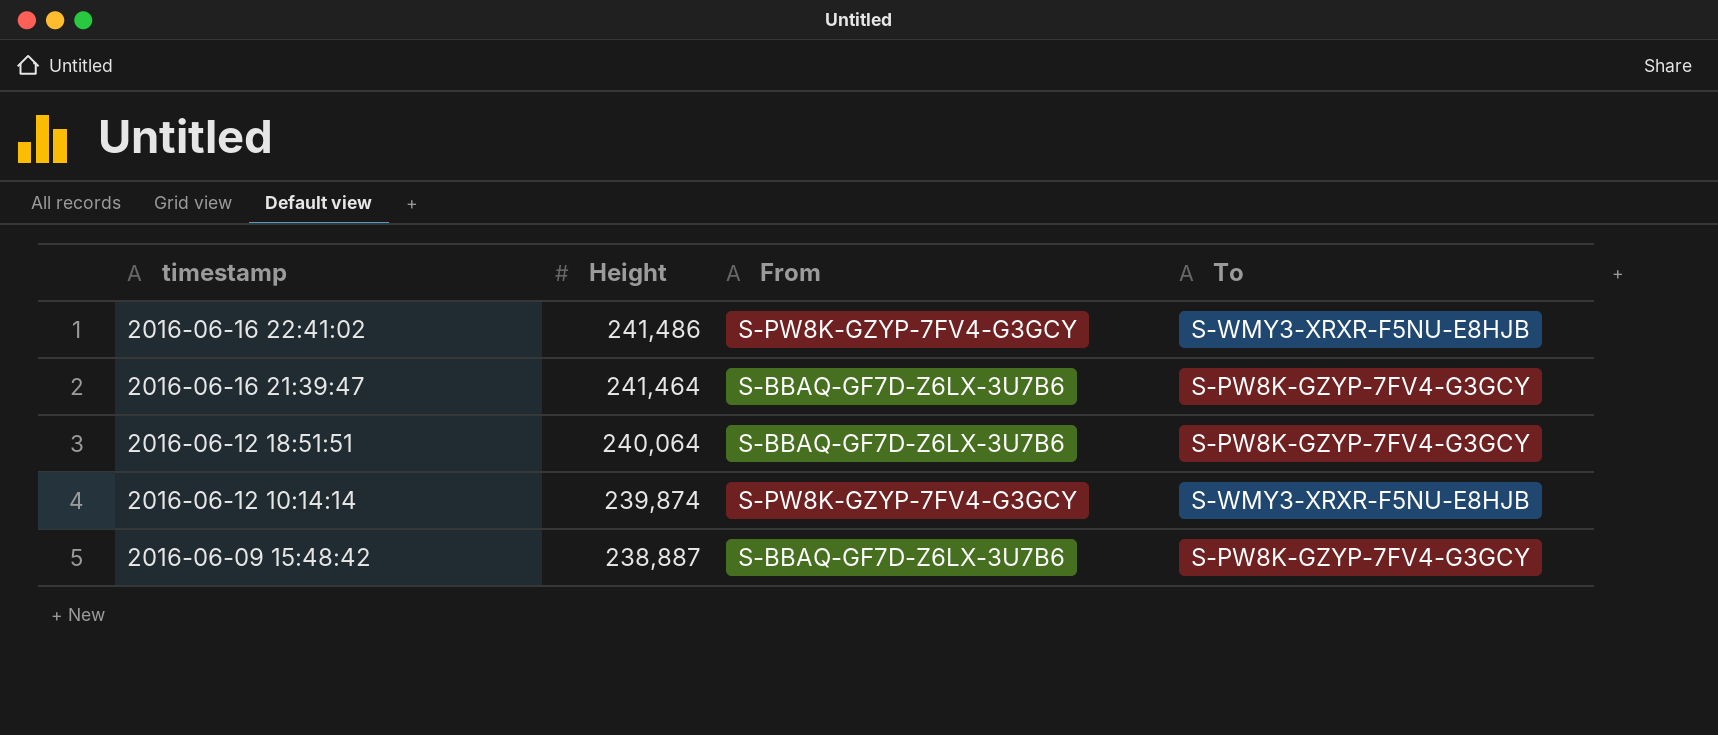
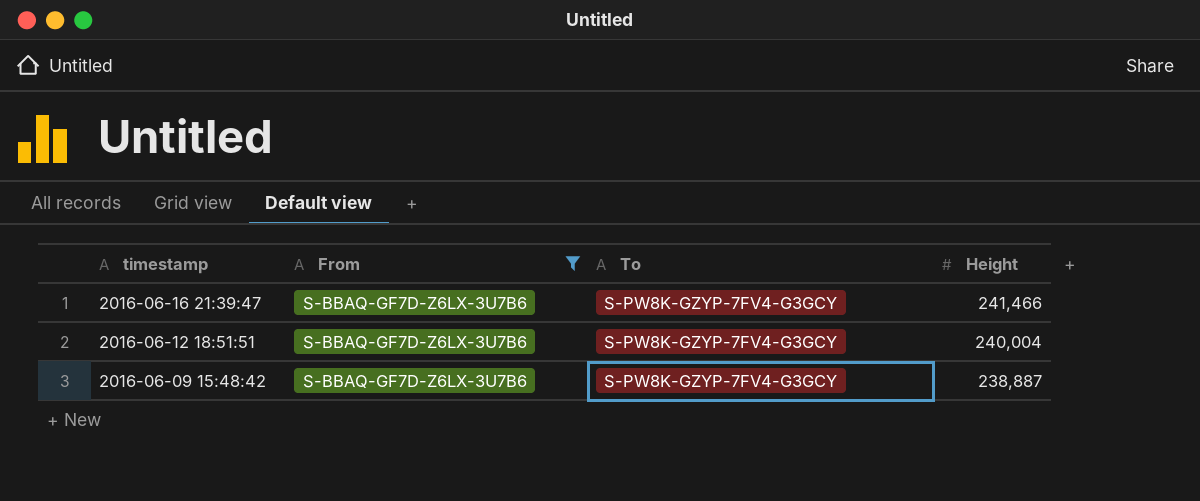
filter: none -> From = S-BBAQ-GF7D-Z6LX-3U7B6
column Height | position: 2 -> 4
2016-06-16 21:39:47 | Height: 241,464 -> 241,466
2016-06-12 18:51:51 | Height: 240,064 -> 240,004

